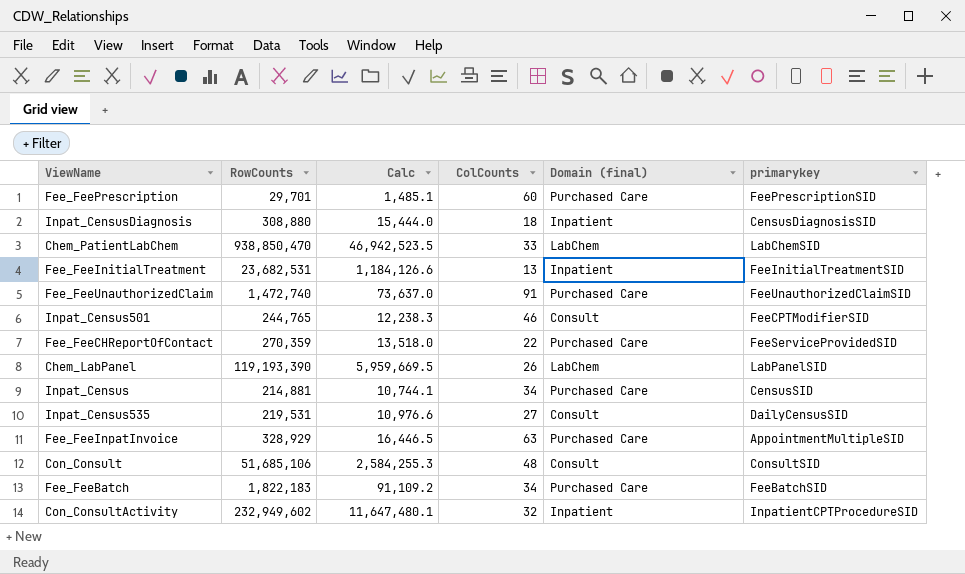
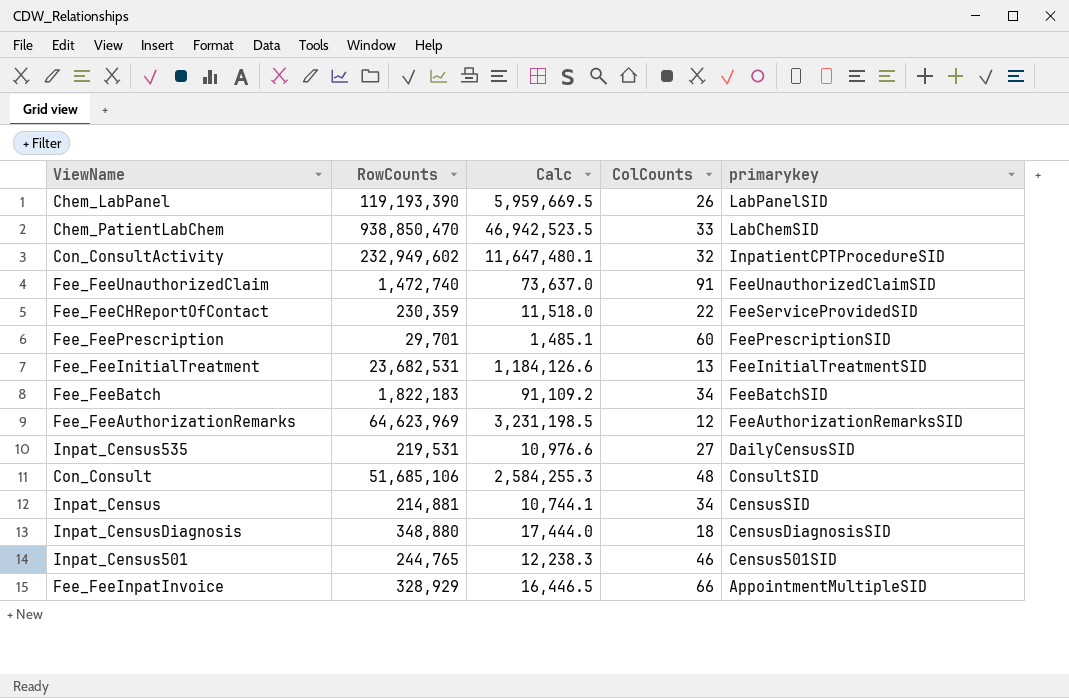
row order: none -> primarykey descending
column Domain (final) | position: 5 -> none
Fee_FeeCHReportOfContact | RowCounts: 270,359 -> 230,359
Fee_FeeCHReportOfContact | Calc: 13,518.0 -> 11,518.0
row Fee_FeeAuthorizationRemarks: none -> 64,623,969 | 3,231,198.5 | 12 | FeeAuthorizationRemarksSID
Inpat_CensusDiagnosis | RowCounts: 308,880 -> 348,880
Inpat_CensusDiagnosis | Calc: 15,444.0 -> 17,444.0
Inpat_Census501 | primarykey: FeeCPTModifierSID -> Census501SID
Fee_FeeInpatInvoice | ColCounts: 63 -> 66

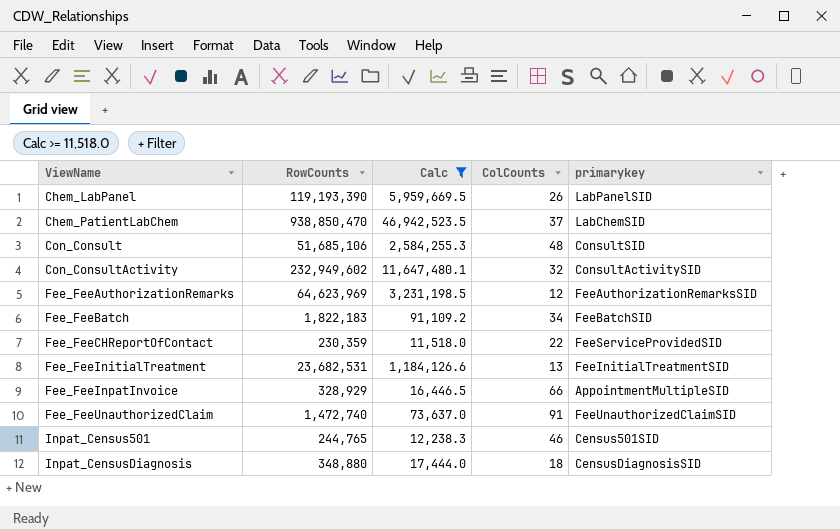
filter: none -> Calc >= 11,518.0
row order: primarykey descending -> ViewName ascending
Chem_PatientLabChem | ColCounts: 33 -> 37
Con_ConsultActivity | primarykey: InpatientCPTProcedureSID -> ConsultActivitySID

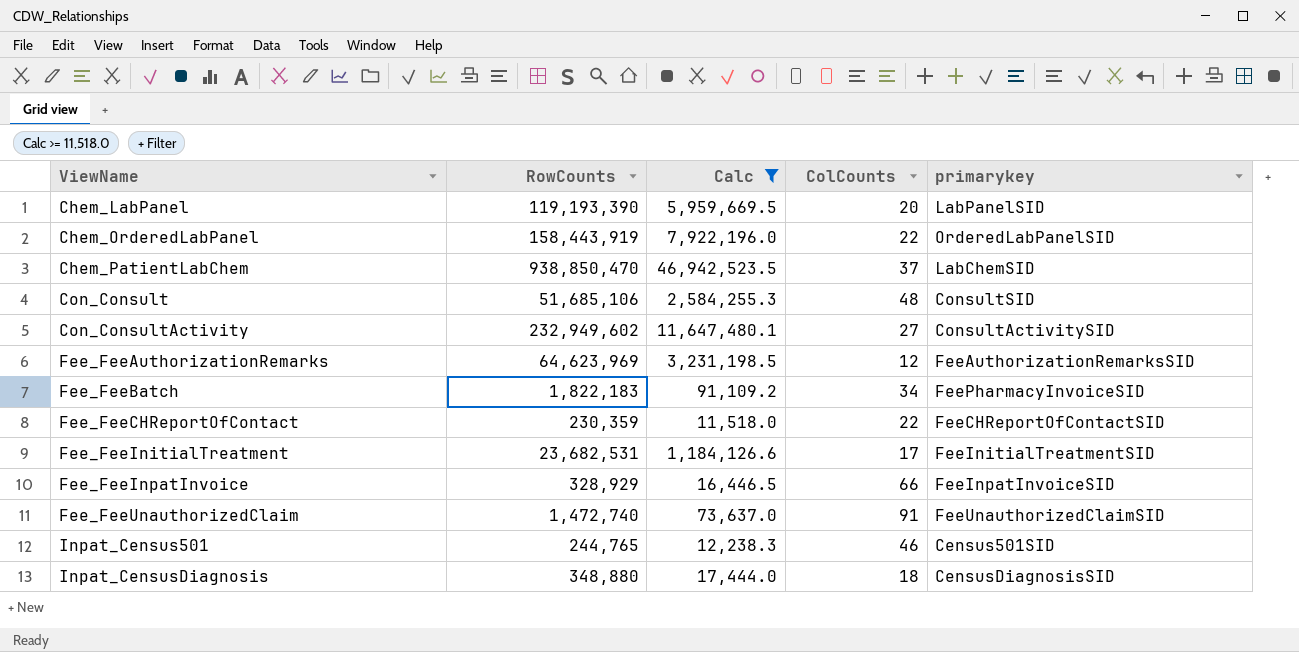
Chem_LabPanel | ColCounts: 26 -> 20
row Chem_OrderedLabPanel: none -> 158,443,919 | 7,922,196.0 | 22 | OrderedLabPanelSID
Con_ConsultActivity | ColCounts: 32 -> 27
Fee_FeeBatch | primarykey: FeeBatchSID -> FeePharmacyInvoiceSID
Fee_FeeCHReportOfContact | primarykey: FeeServiceProvidedSID -> FeeCHReportOfContactSID
Fee_FeeInitialTreatment | ColCounts: 13 -> 17
Fee_FeeInpatInvoice | primarykey: AppointmentMultipleSID -> FeeInpatInvoiceSID

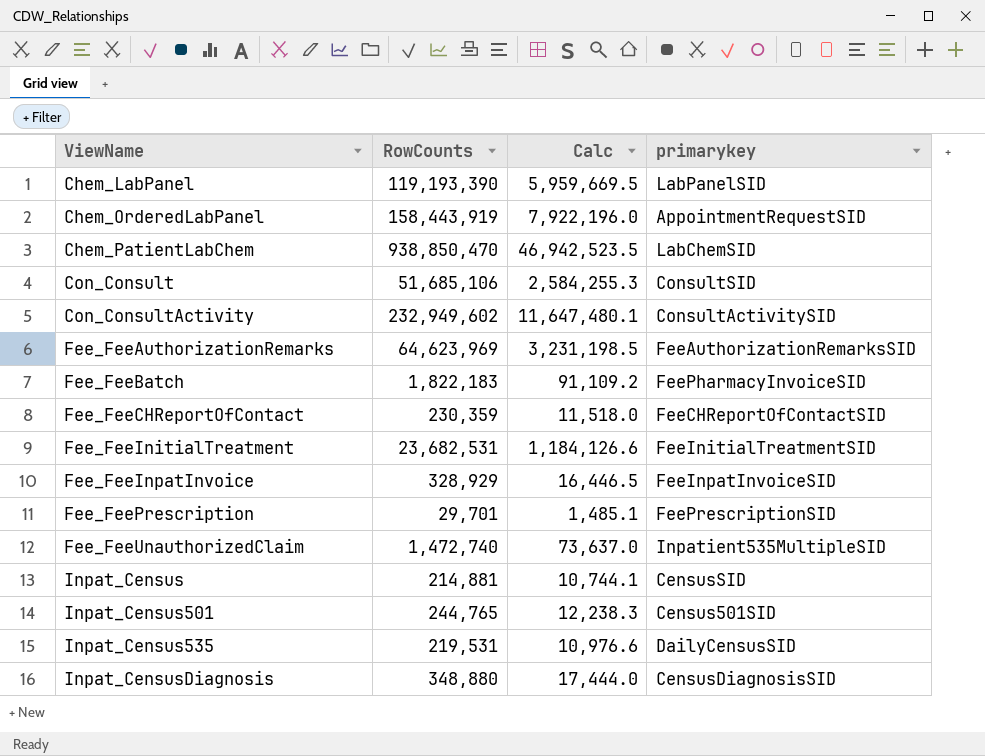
filter: Calc >= 11,518.0 -> none
column ColCounts | position: 4 -> none
Chem_OrderedLabPanel | primarykey: OrderedLabPanelSID -> AppointmentRequestSID
Fee_FeeUnauthorizedClaim | primarykey: FeeUnauthorizedClaimSID -> Inpatient535MultipleSID

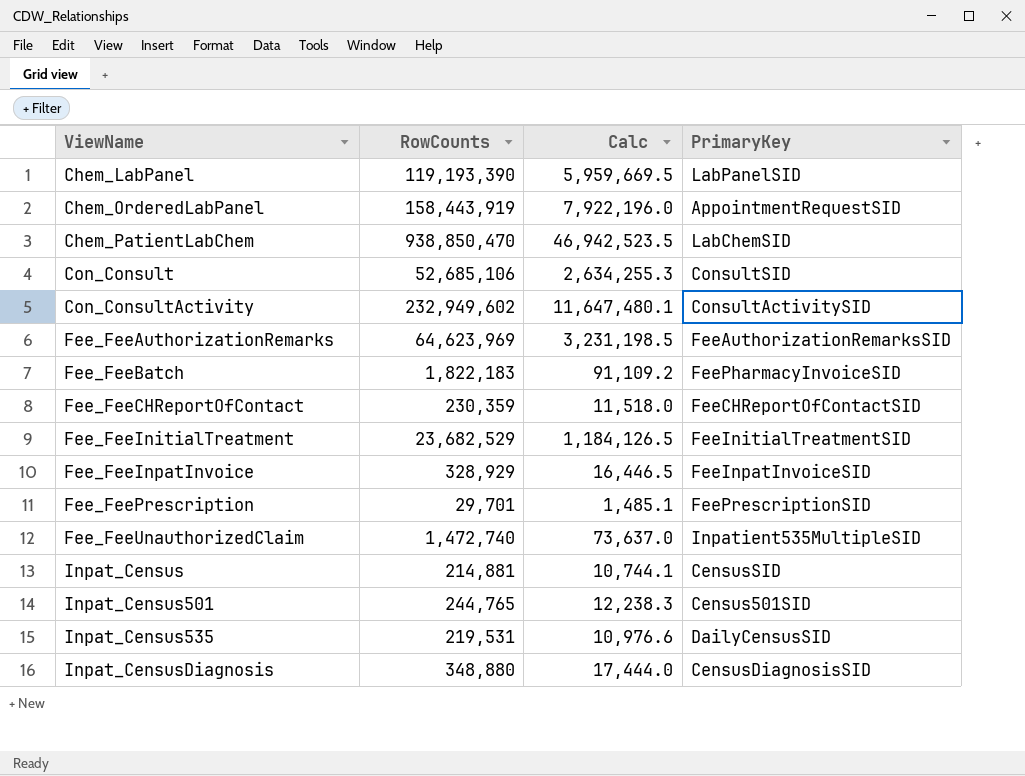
column name: primarykey -> PrimaryKey
Con_Consult | RowCounts: 51,685,106 -> 52,685,106
Con_Consult | Calc: 2,584,255.3 -> 2,634,255.3
Fee_FeeInitialTreatment | RowCounts: 23,682,531 -> 23,682,529
Fee_FeeInitialTreatment | Calc: 1,184,126.6 -> 1,184,126.5

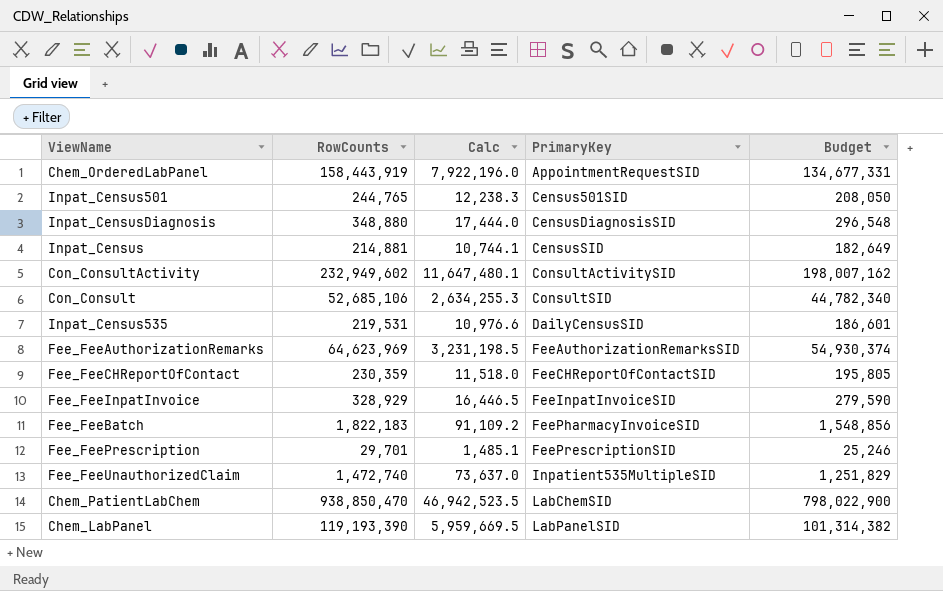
row order: ViewName ascending -> PrimaryKey ascending
column Budget | formula: none -> [RowCounts] * 0.85
row Fee_FeeInitialTreatment: 23,682,529 | 1,184,126.5 | FeeInitialTreatmentSID -> none

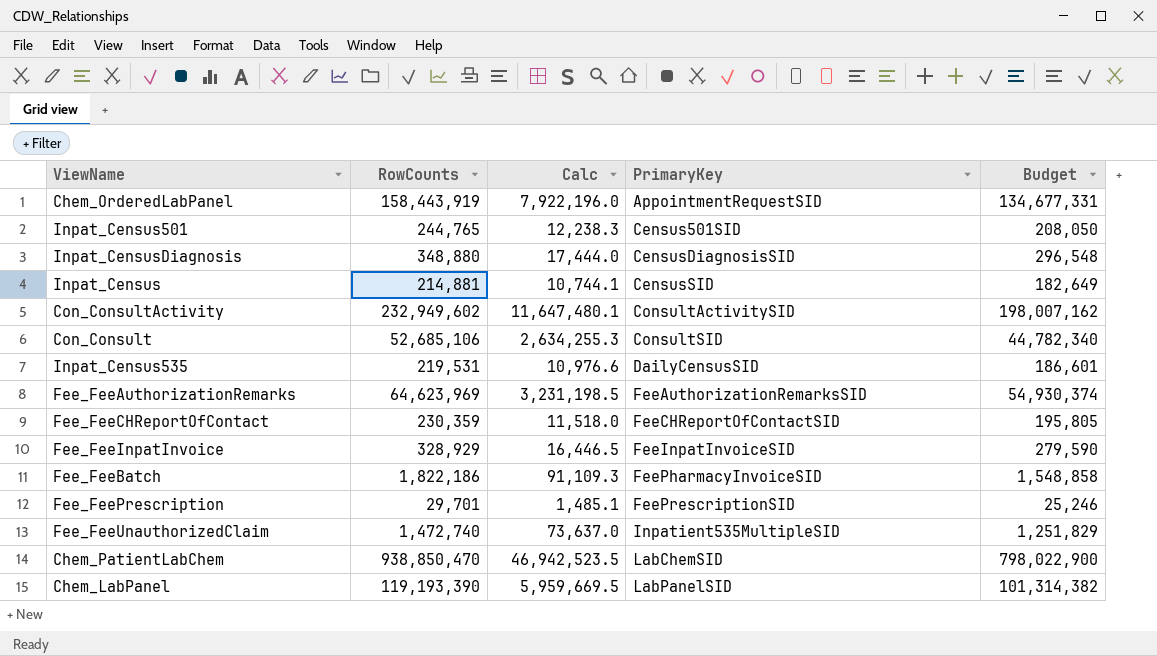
Fee_FeeBatch | RowCounts: 1,822,183 -> 1,822,186
Fee_FeeBatch | Calc: 91,109.2 -> 91,109.3
Fee_FeeBatch | Budget: 1,548,856 -> 1,548,858

